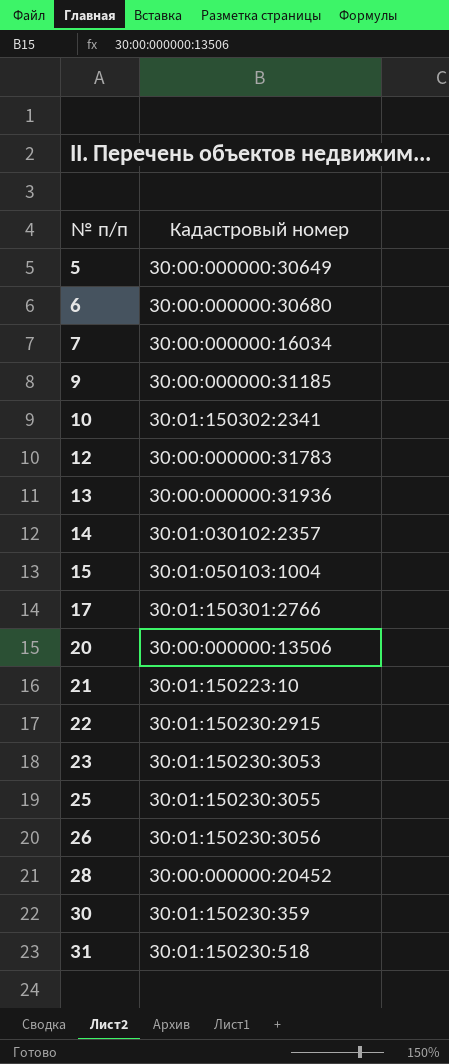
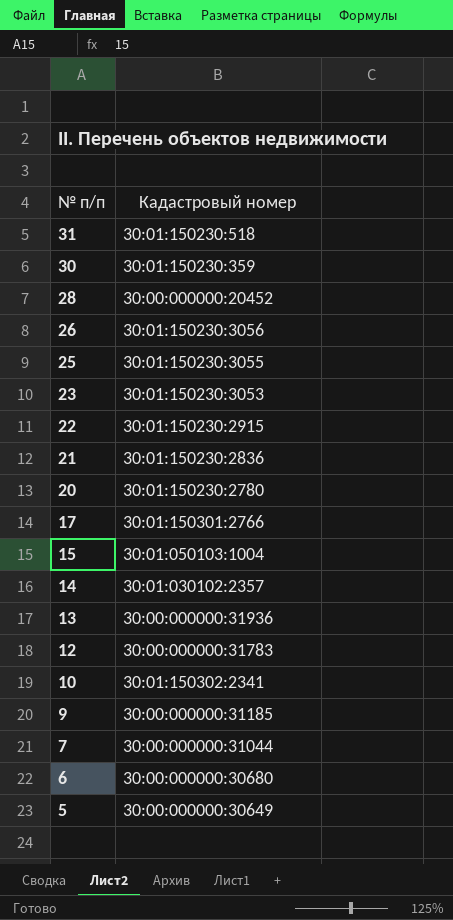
row order: № п/п ascending -> № п/п descending
21 | Кадастровый номер: 30:01:150223:10 -> 30:01:150230:2836
20 | Кадастровый номер: 30:00:000000:13506 -> 30:01:150230:2780
7 | Кадастровый номер: 30:00:000000:16034 -> 30:00:000000:31044

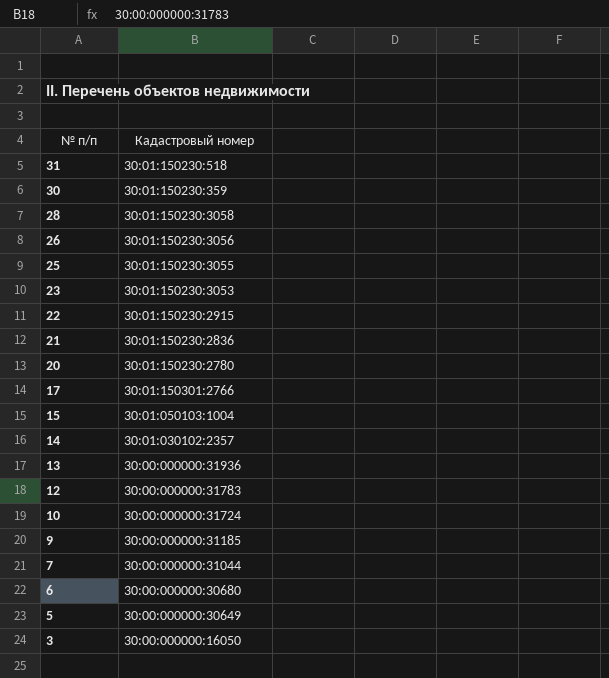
28 | Кадастровый номер: 30:00:000000:20452 -> 30:01:150230:3058
10 | Кадастровый номер: 30:01:150302:2341 -> 30:00:000000:31724
row 3: none -> 30:00:000000:16050

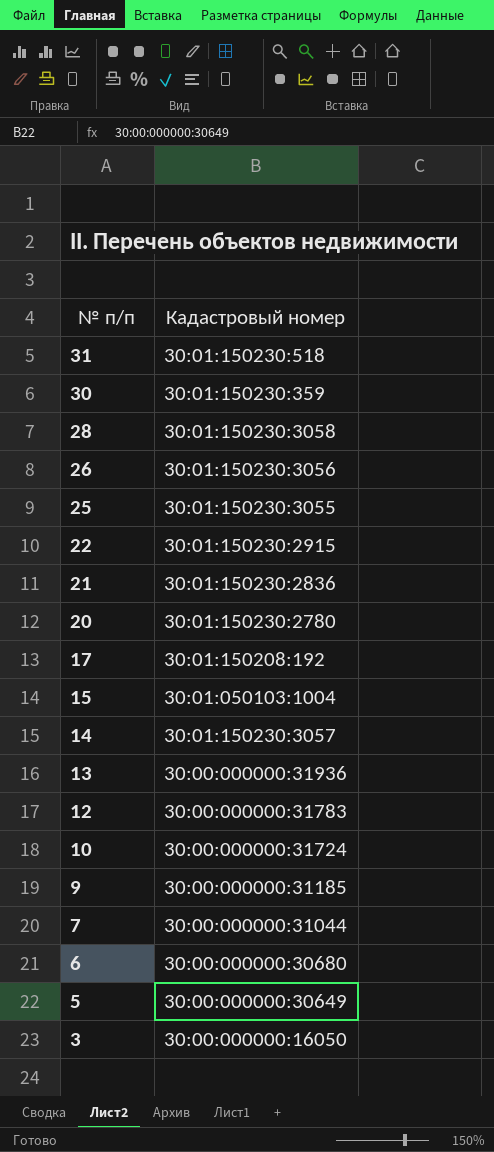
row 23: 30:01:150230:3053 -> none
17 | Кадастровый номер: 30:01:150301:2766 -> 30:01:150208:192
14 | Кадастровый номер: 30:01:030102:2357 -> 30:01:150230:3057

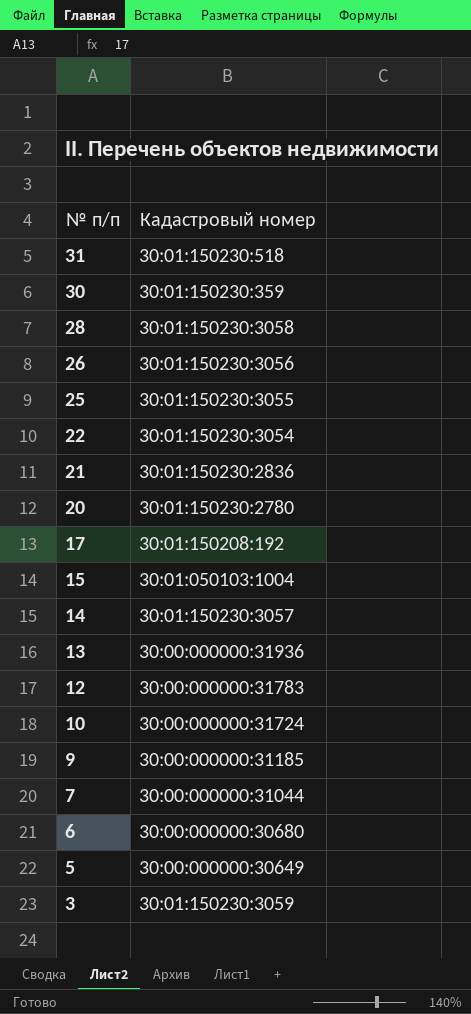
22 | Кадастровый номер: 30:01:150230:2915 -> 30:01:150230:3054
3 | Кадастровый номер: 30:00:000000:16050 -> 30:01:150230:3059

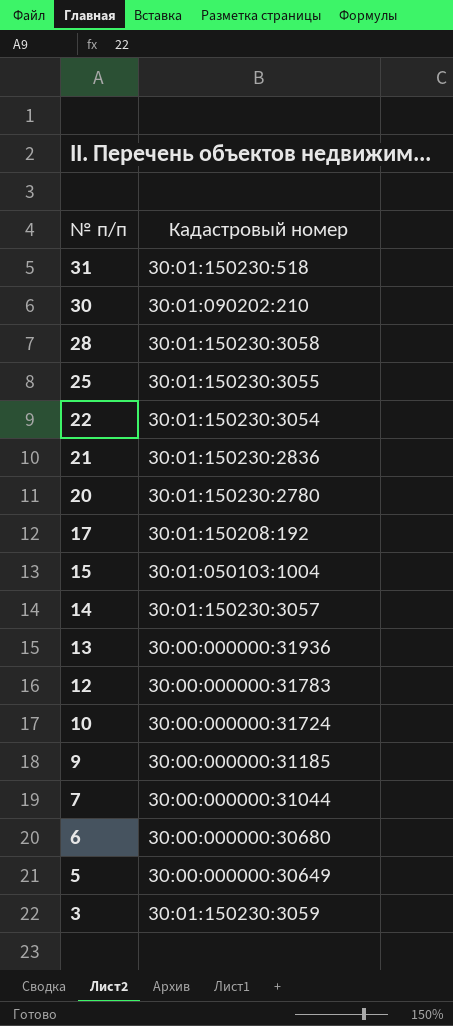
row 26: 30:01:150230:3056 -> none
30 | Кадастровый номер: 30:01:150230:359 -> 30:01:090202:210

